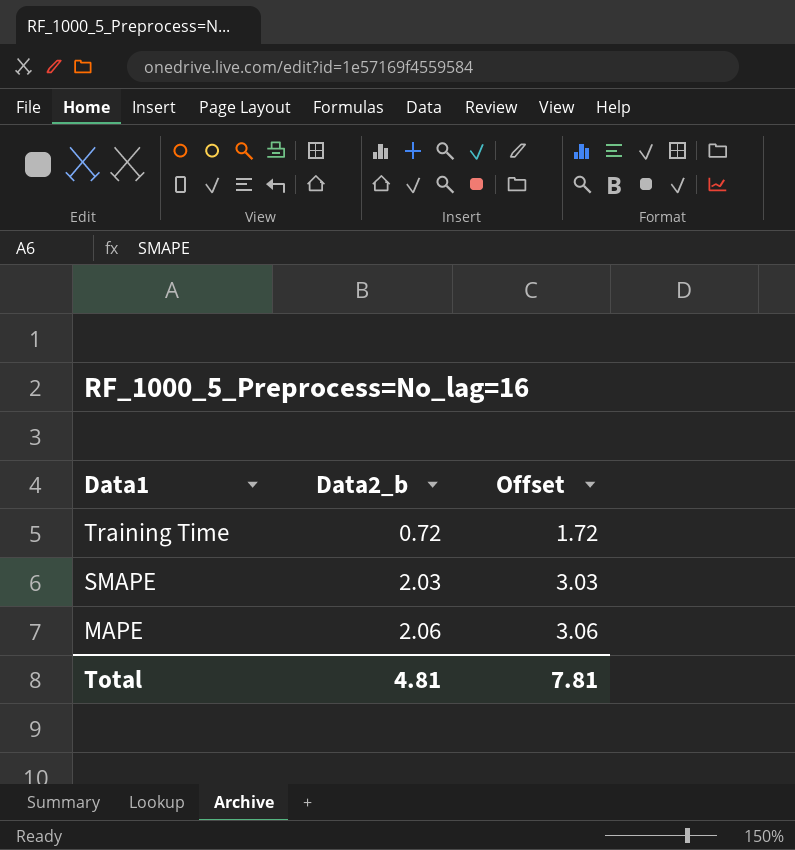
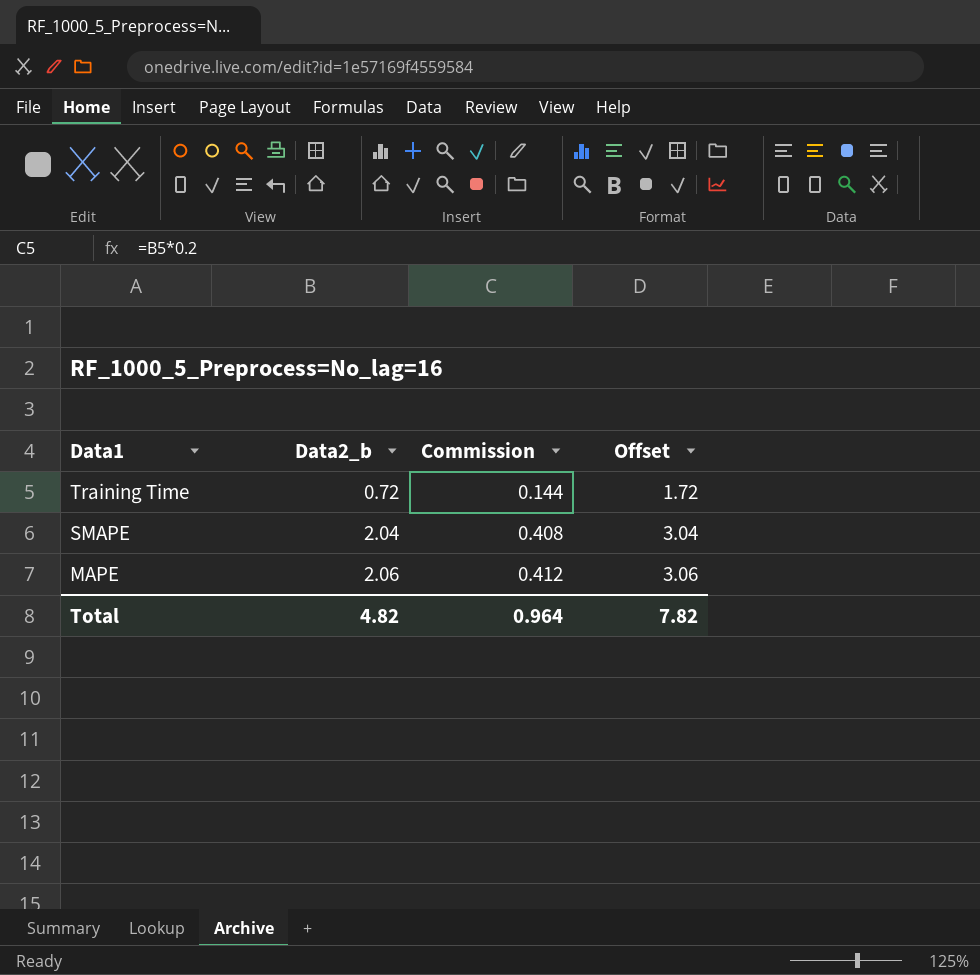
column Commission | formula: none -> [Data2_b] * 0.2
SMAPE | Data2_b: 2.03 -> 2.04
SMAPE | Offset: 3.03 -> 3.04
Total | Data2_b: 4.81 -> 4.82
Total | Offset: 7.81 -> 7.82

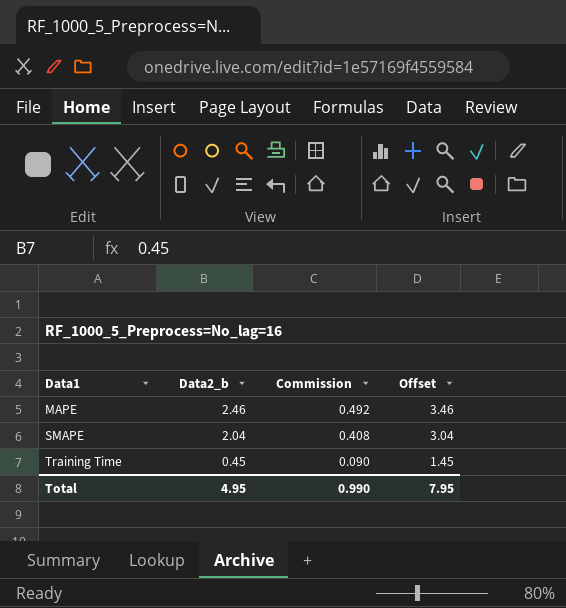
row order: Data1 descending -> Data1 ascending
MAPE | Data2_b: 2.06 -> 2.46
MAPE | Commission: 0.412 -> 0.492
MAPE | Offset: 3.06 -> 3.46
Training Time | Data2_b: 0.72 -> 0.45
Training Time | Commission: 0.144 -> 0.090
Training Time | Offset: 1.72 -> 1.45
Total | Data2_b: 4.82 -> 4.95
Total | Commission: 0.964 -> 0.990
Total | Offset: 7.82 -> 7.95

